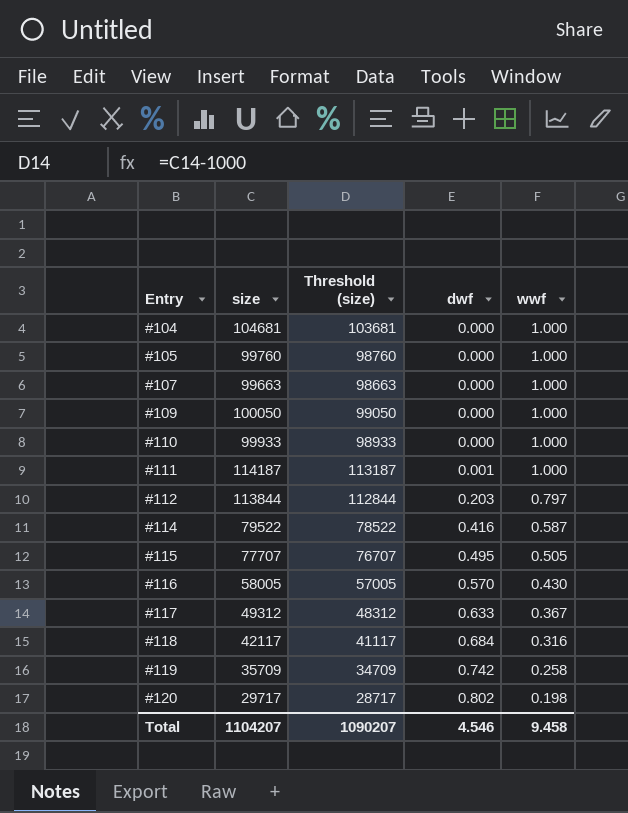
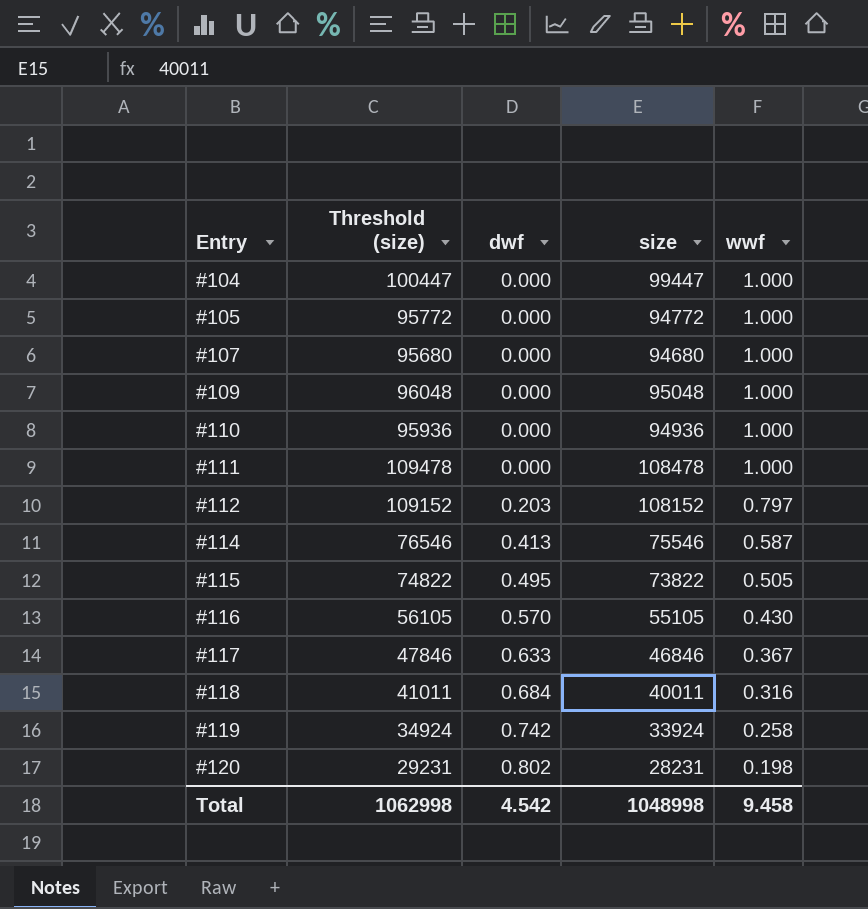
column Threshold (size) | formula: [size] - 1000 -> [size] + 1000
column size | position: 2 -> 4
#104 | size: 104681 -> 99447
#105 | size: 99760 -> 94772
#107 | size: 99663 -> 94680
#109 | size: 100050 -> 95048
#110 | size: 99933 -> 94936
#111 | dwf: 0.001 -> 0.000
#111 | size: 114187 -> 108478
#112 | size: 113844 -> 108152
#114 | dwf: 0.416 -> 0.413
#114 | size: 79522 -> 75546
#115 | size: 77707 -> 73822
#116 | size: 58005 -> 55105
#117 | size: 49312 -> 46846
#118 | size: 42117 -> 40011
#119 | size: 35709 -> 33924
#120 | size: 29717 -> 28231
Total | Threshold (size): 1090207 -> 1062998
Total | dwf: 4.546 -> 4.542
Total | size: 1104207 -> 1048998

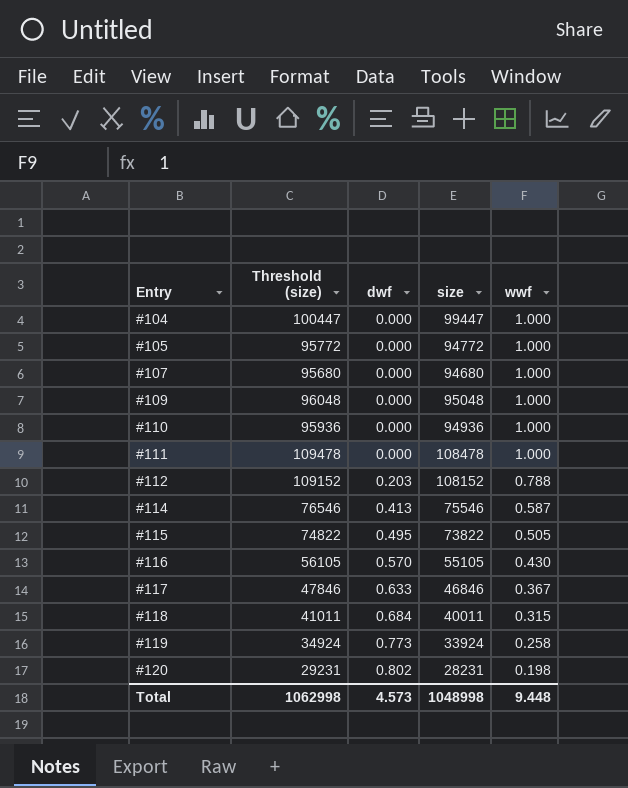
#112 | wwf: 0.797 -> 0.788
#118 | wwf: 0.316 -> 0.315
#119 | dwf: 0.742 -> 0.773
Total | dwf: 4.542 -> 4.573
Total | wwf: 9.458 -> 9.448

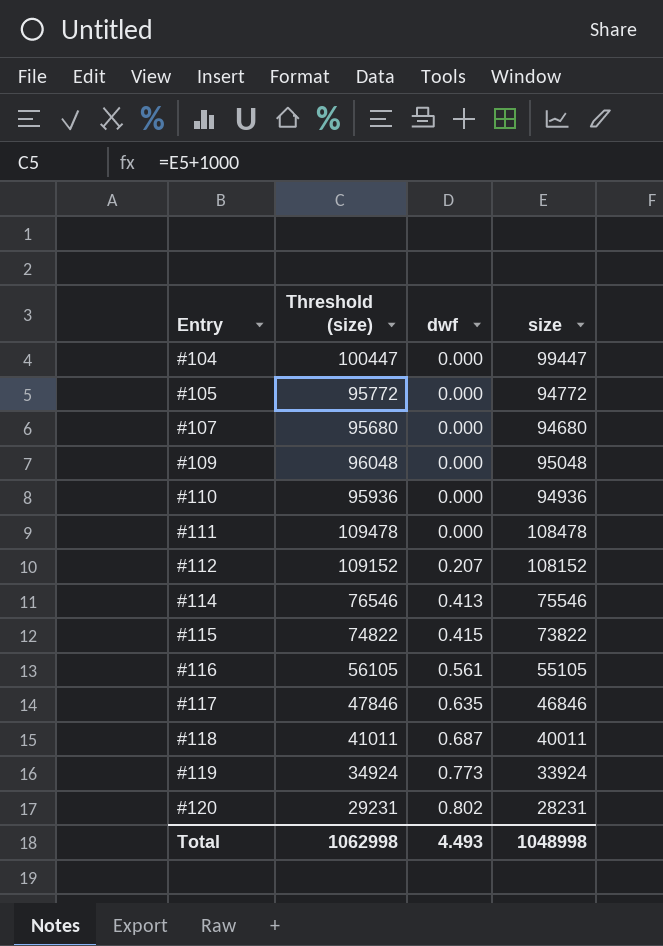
column wwf | position: 5 -> none
#112 | dwf: 0.203 -> 0.207
#115 | dwf: 0.495 -> 0.415
#116 | dwf: 0.570 -> 0.561
#117 | dwf: 0.633 -> 0.635
#118 | dwf: 0.684 -> 0.687
Total | dwf: 4.573 -> 4.493

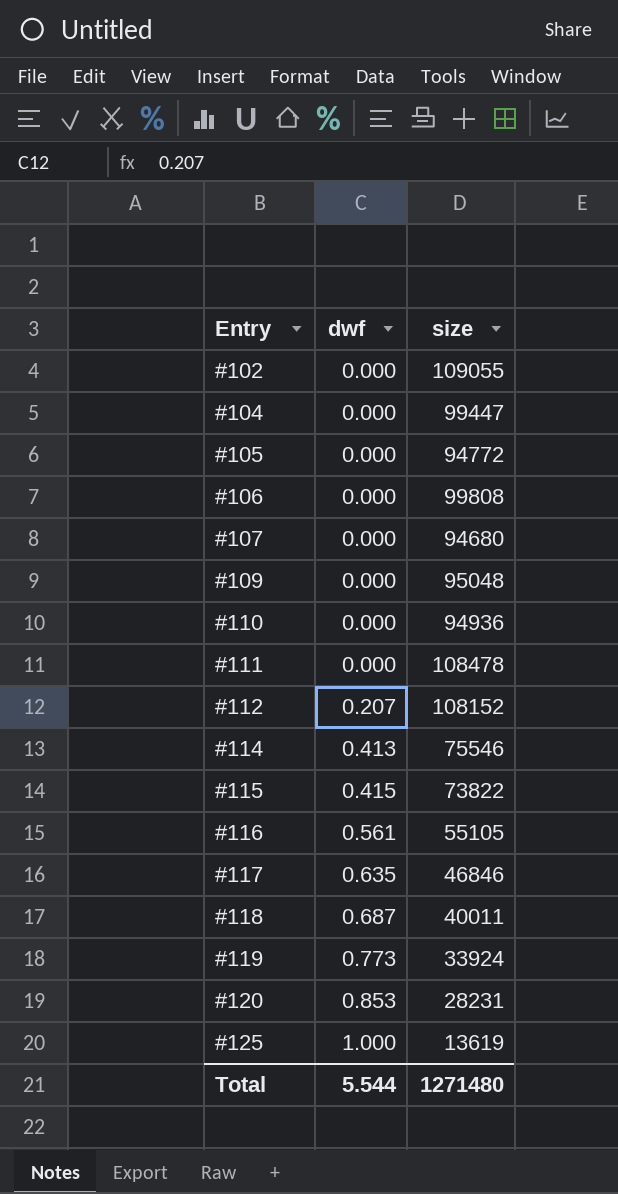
column Threshold (size) | formula: [size] + 1000 -> none
row #102: none -> 0.000 | 109055
row #106: none -> 0.000 | 99808
#120 | dwf: 0.802 -> 0.853
row #125: none -> 1.000 | 13619
Total | dwf: 4.493 -> 5.544
Total | size: 1048998 -> 1271480

